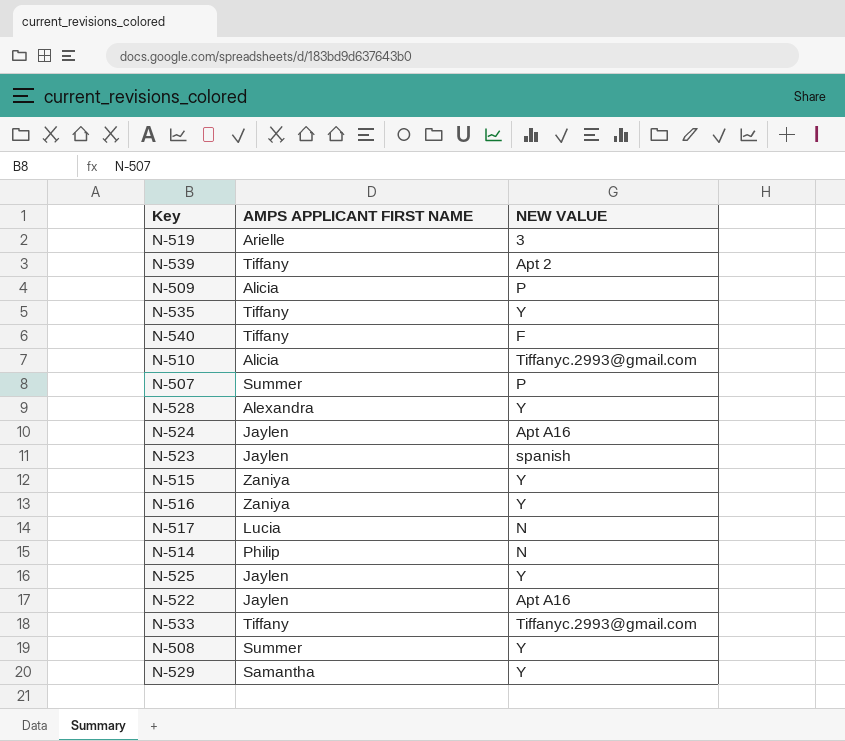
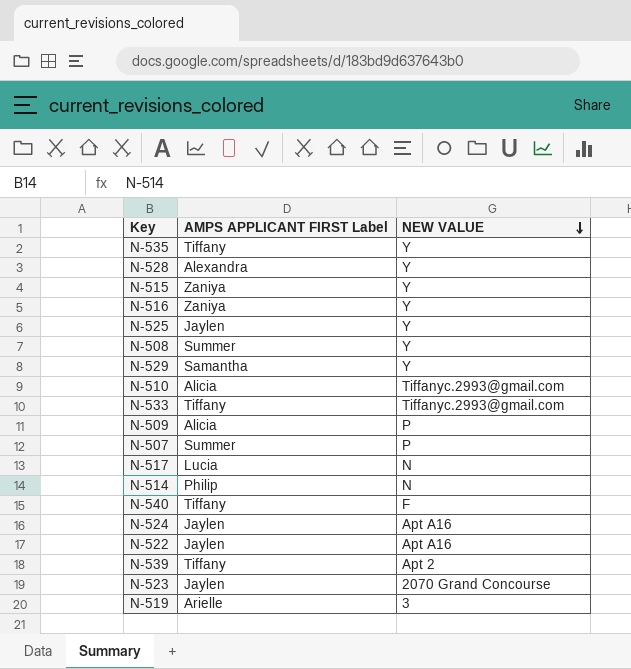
row order: none -> NEW VALUE descending
column name: AMPS APPLICANT FIRST NAME -> AMPS APPLICANT FIRST Label
N-523 | NEW VALUE: spanish -> 2070 Grand Concourse

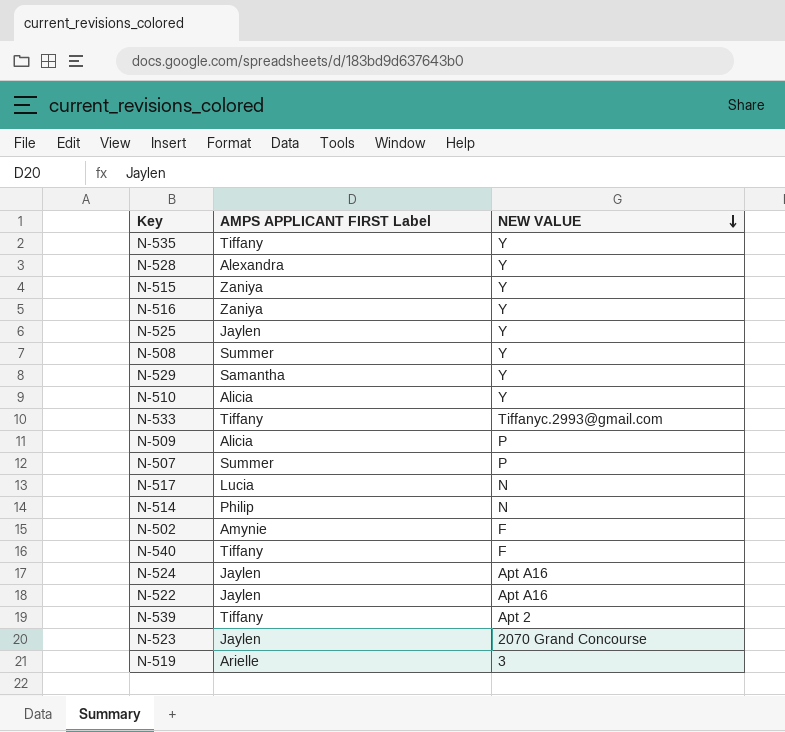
N-510 | NEW VALUE: Tiffanyc.2993@gmail.com -> Y
row N-502: none -> Amynie | F

